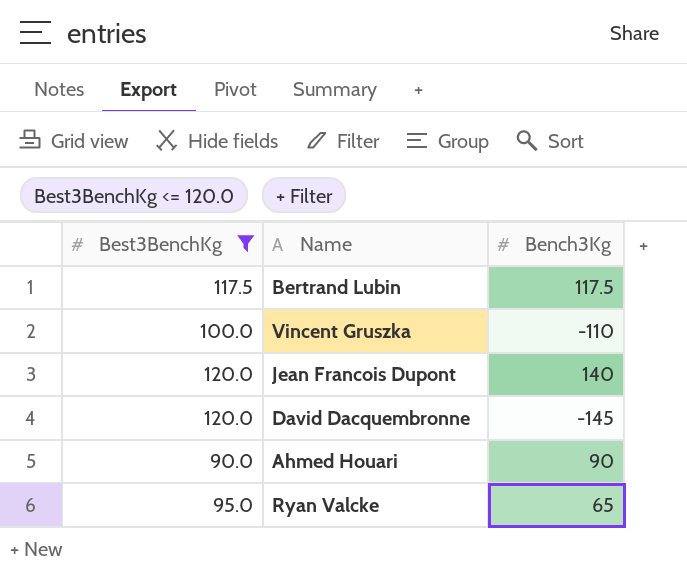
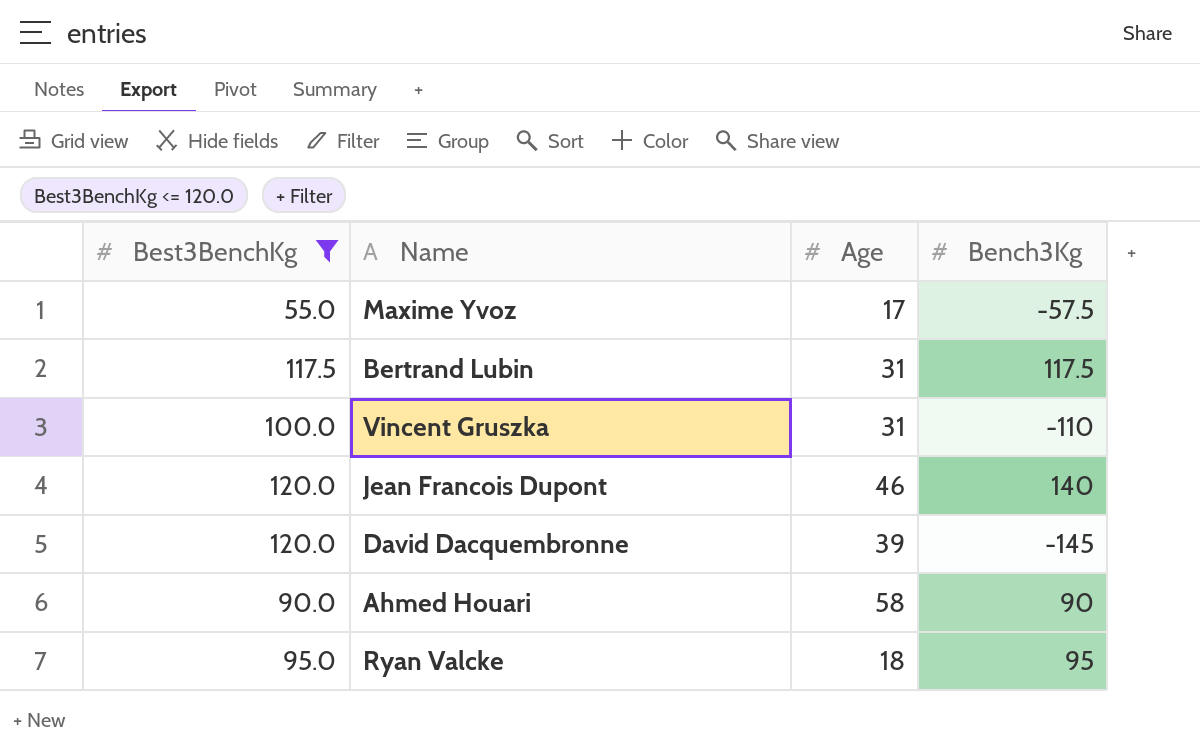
column Age | position: none -> 3
row Maxime Yvoz: none -> 55.0 | 17 | -57.5
Ryan Valcke | Bench3Kg: 65 -> 95

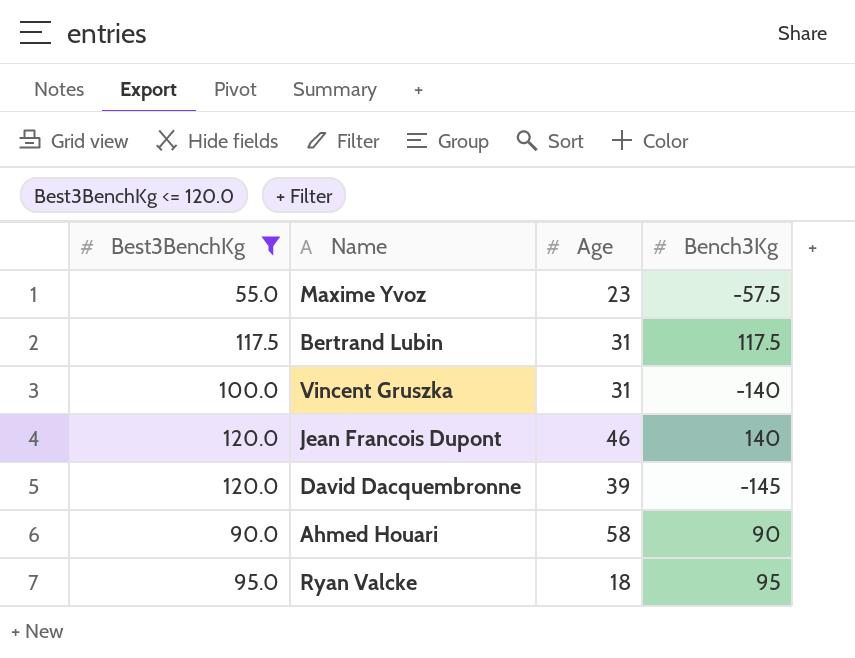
Maxime Yvoz | Age: 17 -> 23
Vincent Gruszka | Bench3Kg: -110 -> -140

